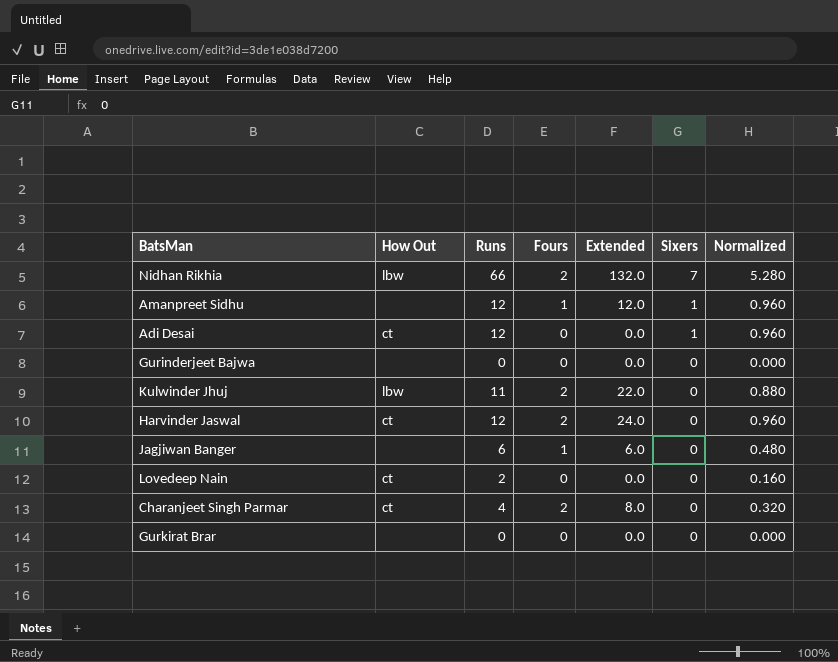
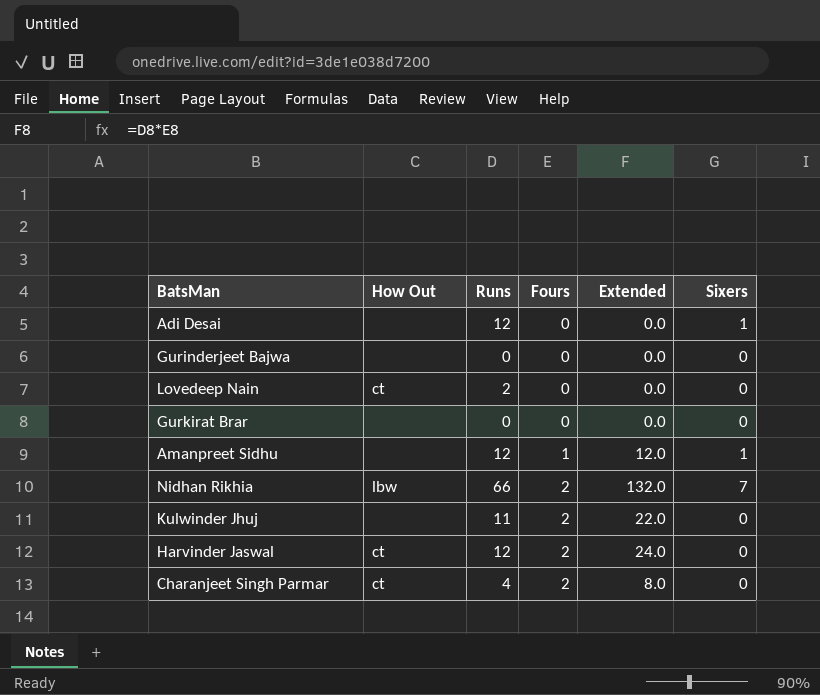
row order: Sixers descending -> Fours ascending
column Normalized | formula: [Runs] * 0.08 -> none
row Jagjiwan Banger: none | 6 | 1 | 6.0 | 0 | 0.480 -> none
Adi Desai | How Out: ct -> none
Kulwinder Jhuj | How Out: lbw -> none

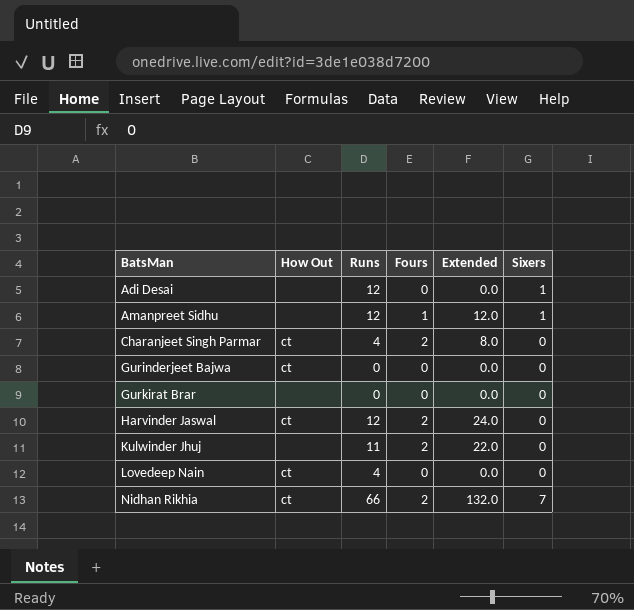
row order: Fours ascending -> BatsMan ascending
Gurinderjeet Bajwa | How Out: none -> ct
Lovedeep Nain | Runs: 2 -> 4
Nidhan Rikhia | How Out: lbw -> ct

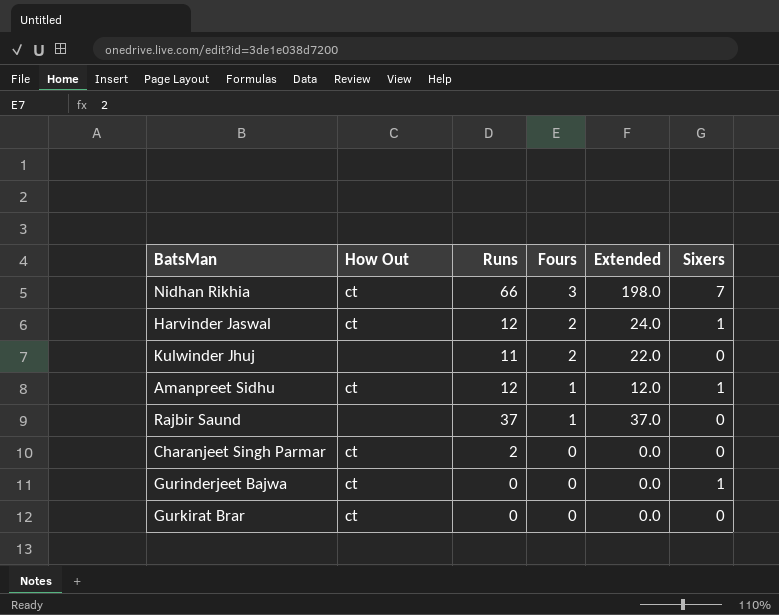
row order: BatsMan ascending -> Fours descending
row Adi Desai: none | 12 | 0 | 0.0 | 1 -> none
row Lovedeep Nain: ct | 4 | 0 | 0.0 | 0 -> none
Nidhan Rikhia | Fours: 2 -> 3
Nidhan Rikhia | Extended: 132.0 -> 198.0
Harvinder Jaswal | Sixers: 0 -> 1
Amanpreet Sidhu | How Out: none -> ct
row Rajbir Saund: none -> none | 37 | 1 | 37.0 | 0
Charanjeet Singh Parmar | Runs: 4 -> 2
Charanjeet Singh Parmar | Fours: 2 -> 0
Charanjeet Singh Parmar | Extended: 8.0 -> 0.0
Gurinderjeet Bajwa | Sixers: 0 -> 1
Gurkirat Brar | How Out: none -> ct

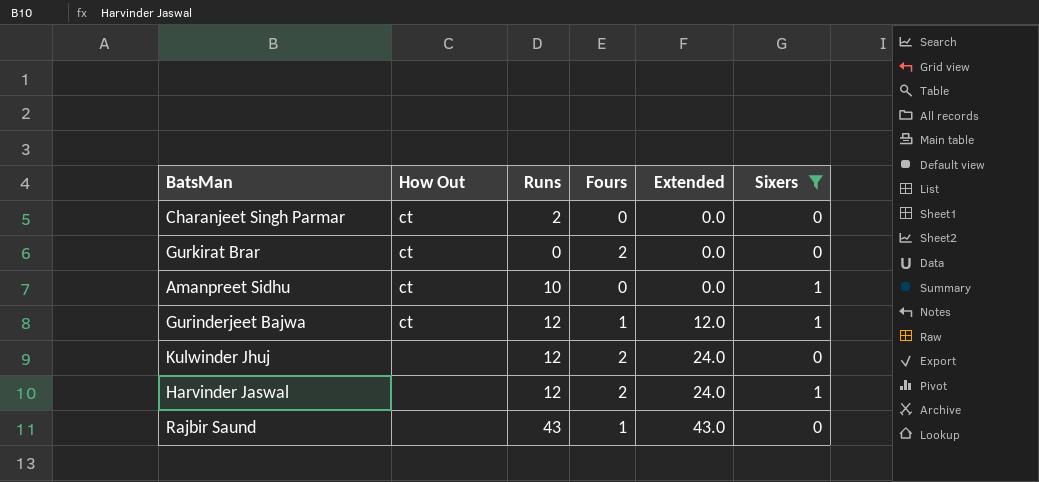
filter: none -> Sixers != 7
row order: Fours descending -> Extended ascending
Gurkirat Brar | Fours: 0 -> 2
Amanpreet Sidhu | Runs: 12 -> 10
Amanpreet Sidhu | Fours: 1 -> 0
Amanpreet Sidhu | Extended: 12.0 -> 0.0
Gurinderjeet Bajwa | Runs: 0 -> 12
Gurinderjeet Bajwa | Fours: 0 -> 1
Gurinderjeet Bajwa | Extended: 0.0 -> 12.0
Kulwinder Jhuj | Runs: 11 -> 12
Kulwinder Jhuj | Extended: 22.0 -> 24.0
Harvinder Jaswal | How Out: ct -> none
Rajbir Saund | Runs: 37 -> 43
Rajbir Saund | Extended: 37.0 -> 43.0

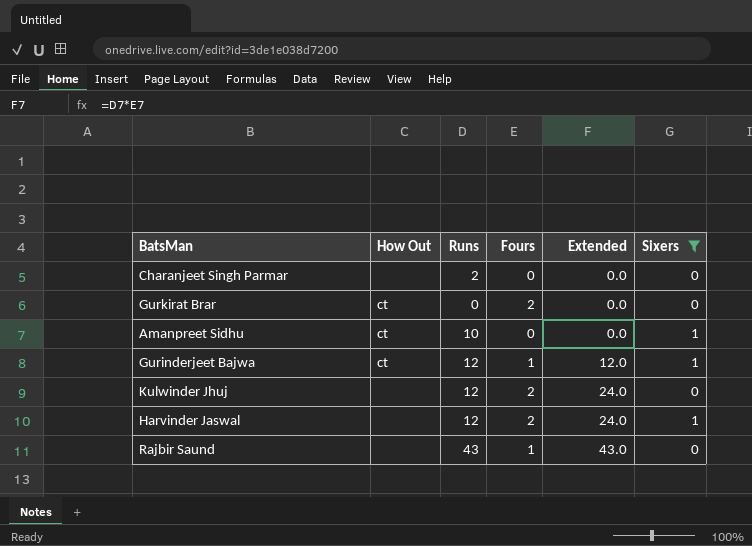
Charanjeet Singh Parmar | How Out: ct -> none

